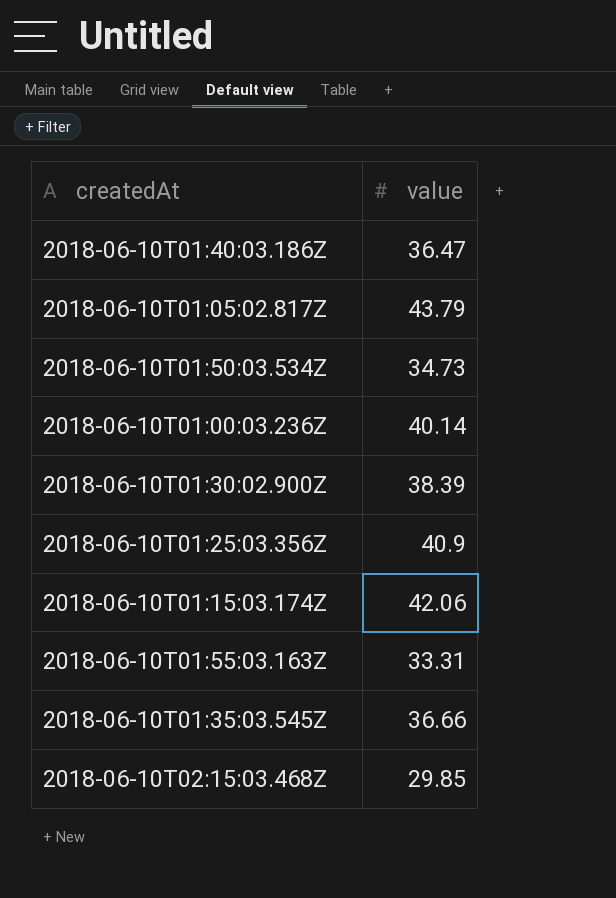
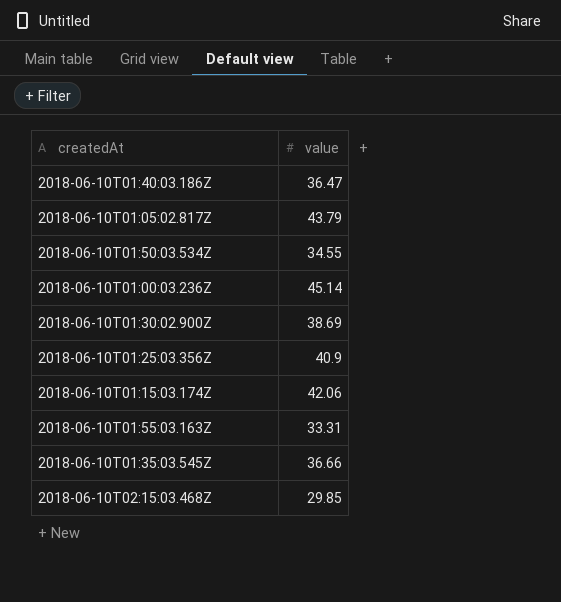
2018-06-10T01:50:03.534Z | value: 34.73 -> 34.55
2018-06-10T01:00:03.236Z | value: 40.14 -> 45.14
2018-06-10T01:30:02.900Z | value: 38.39 -> 38.69

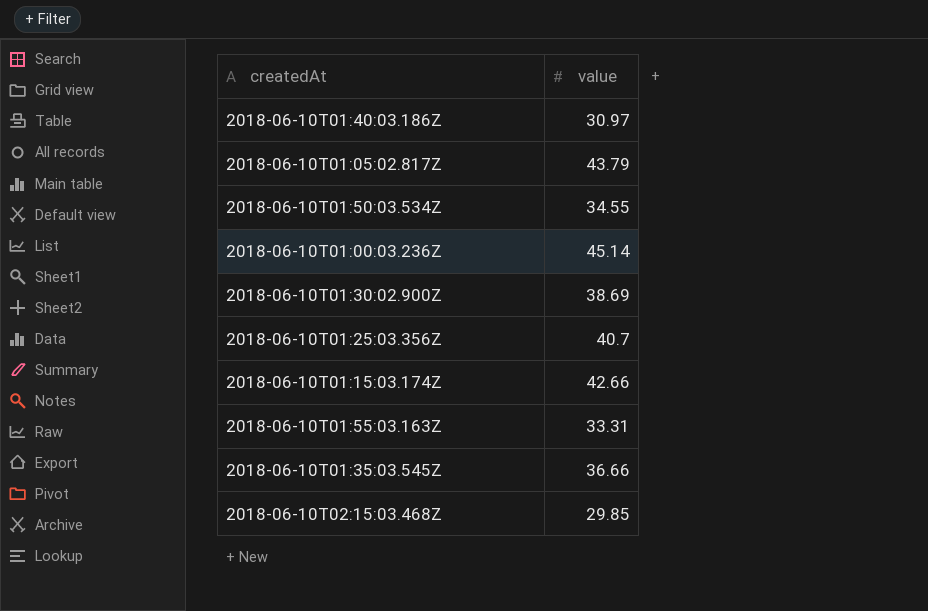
2018-06-10T01:40:03.186Z | value: 36.47 -> 30.97
2018-06-10T01:25:03.356Z | value: 40.9 -> 40.7
2018-06-10T01:15:03.174Z | value: 42.06 -> 42.66

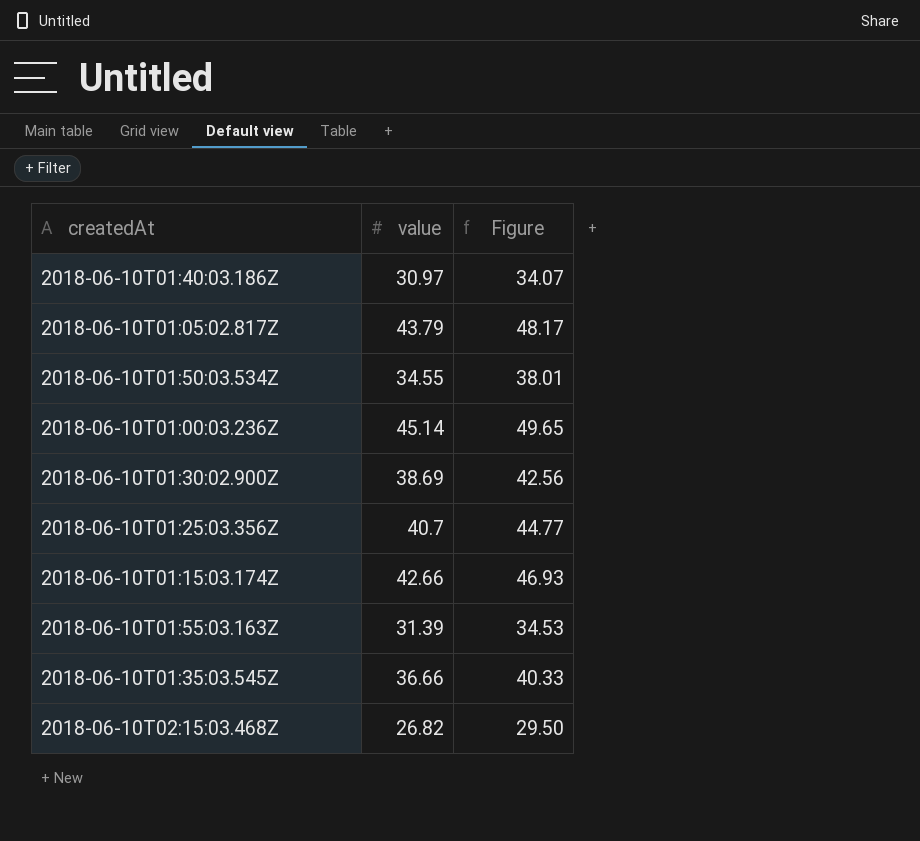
column Figure | formula: none -> [value] * 1.1
2018-06-10T01:55:03.163Z | value: 33.31 -> 31.39
2018-06-10T02:15:03.468Z | value: 29.85 -> 26.82

